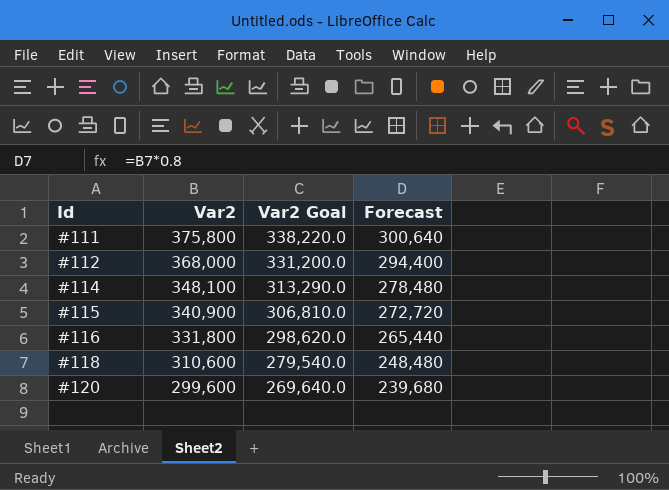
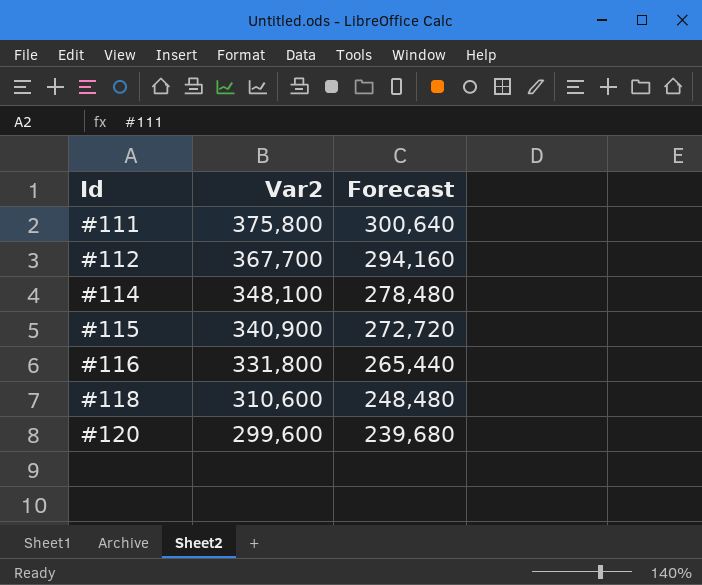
column Var2 Goal | formula: [Var2] * 0.9 -> none
#112 | Var2: 368,000 -> 367,700
#112 | Forecast: 294,400 -> 294,160

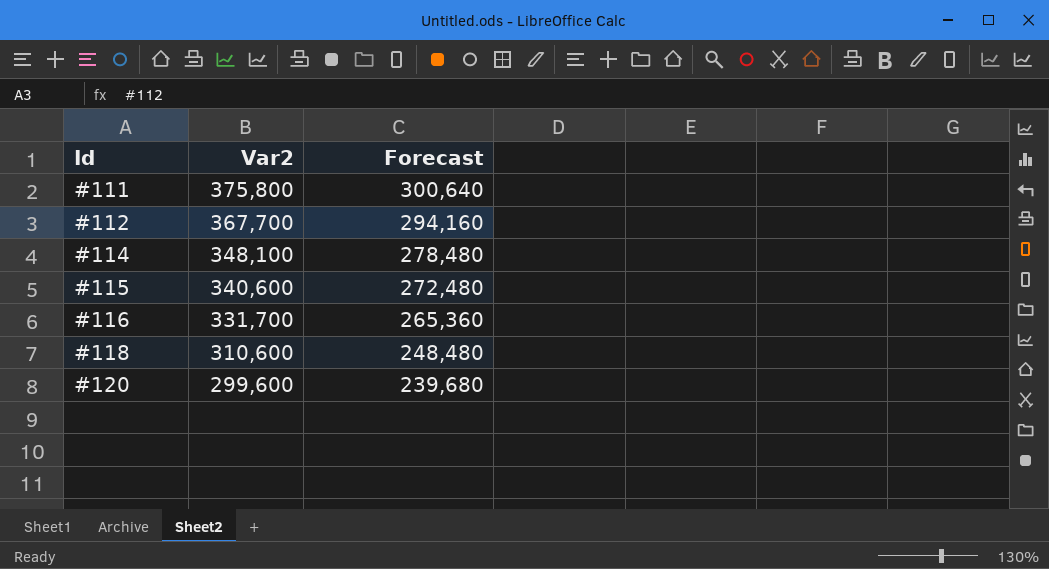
#115 | Var2: 340,900 -> 340,600
#115 | Forecast: 272,720 -> 272,480
#116 | Var2: 331,800 -> 331,700
#116 | Forecast: 265,440 -> 265,360

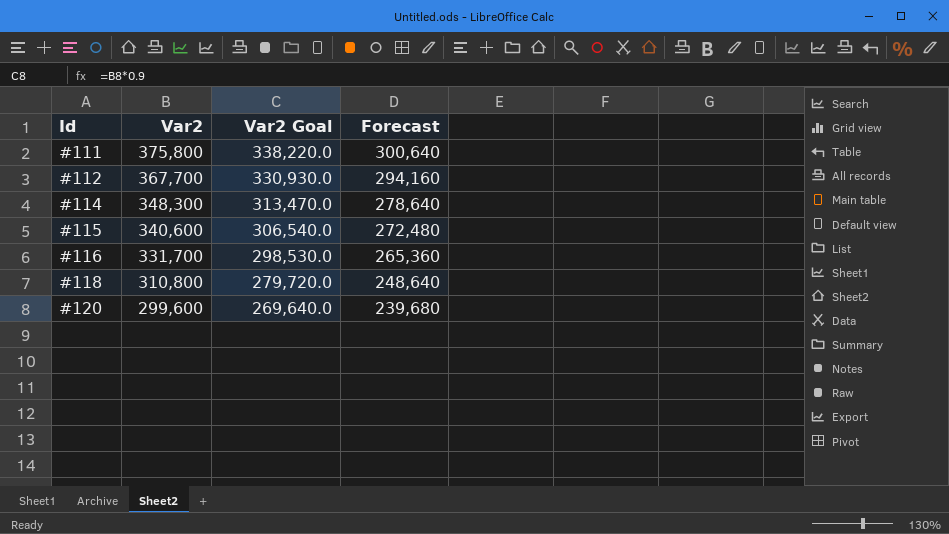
column Var2 Goal | formula: none -> [Var2] * 0.9
#114 | Var2: 348,100 -> 348,300
#114 | Forecast: 278,480 -> 278,640
#118 | Var2: 310,600 -> 310,800
#118 | Forecast: 248,480 -> 248,640

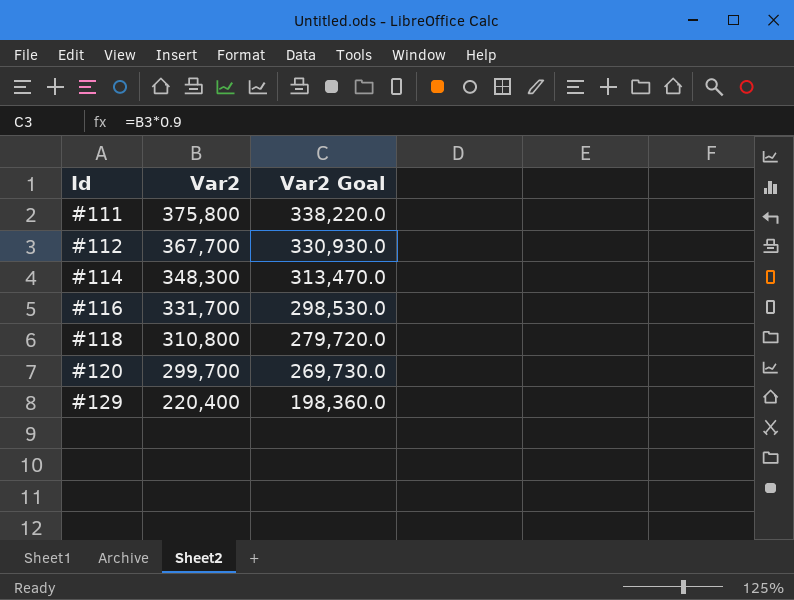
column Forecast | formula: [Var2] * 0.8 -> none
row #115: 340,600 | 306,540.0 | 272,480 -> none
#120 | Var2: 299,600 -> 299,700
#120 | Var2 Goal: 269,640.0 -> 269,730.0
row #129: none -> 220,400 | 198,360.0

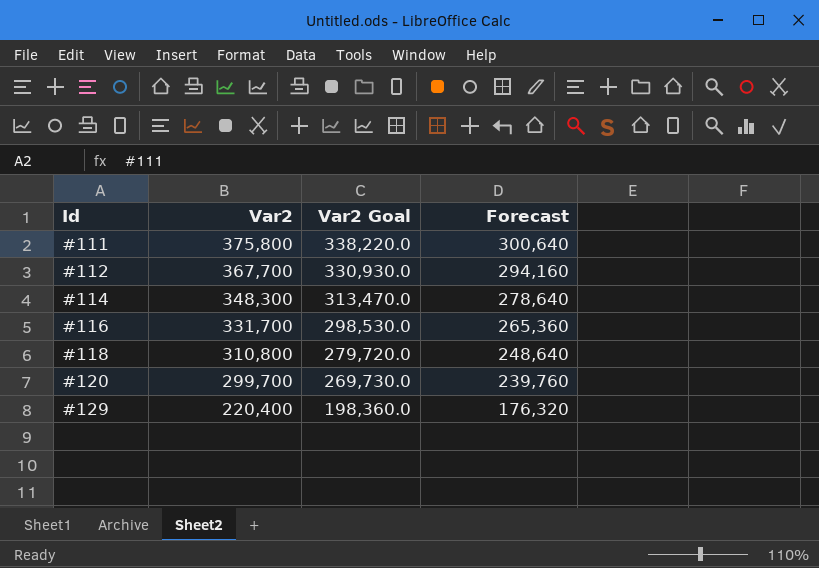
column Forecast | formula: none -> [Var2] * 0.8

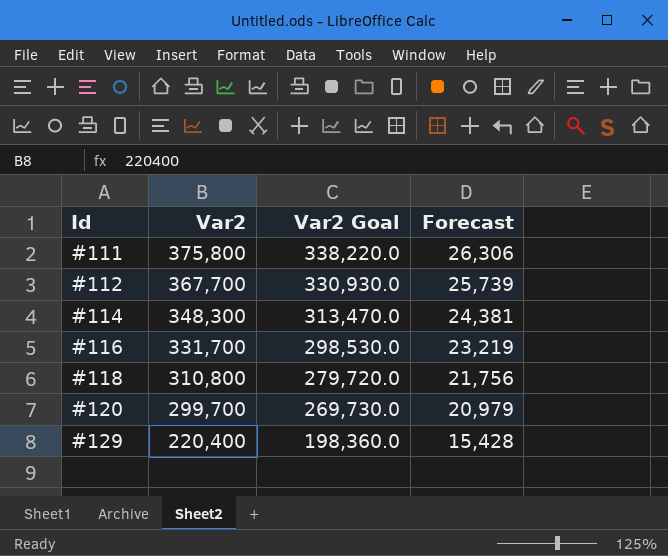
column Forecast | formula: [Var2] * 0.8 -> [Var2] * 0.07

